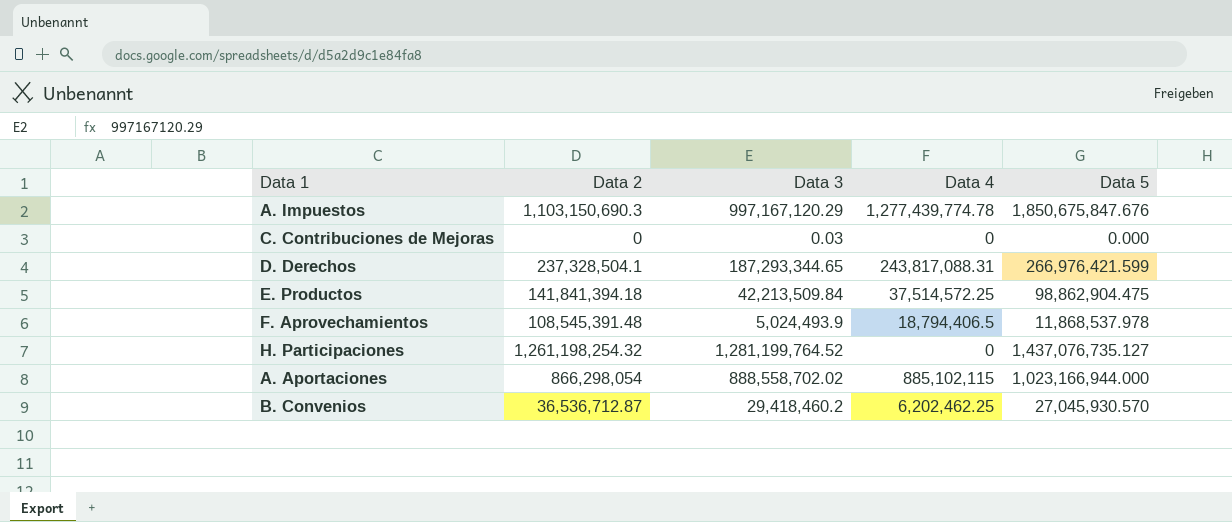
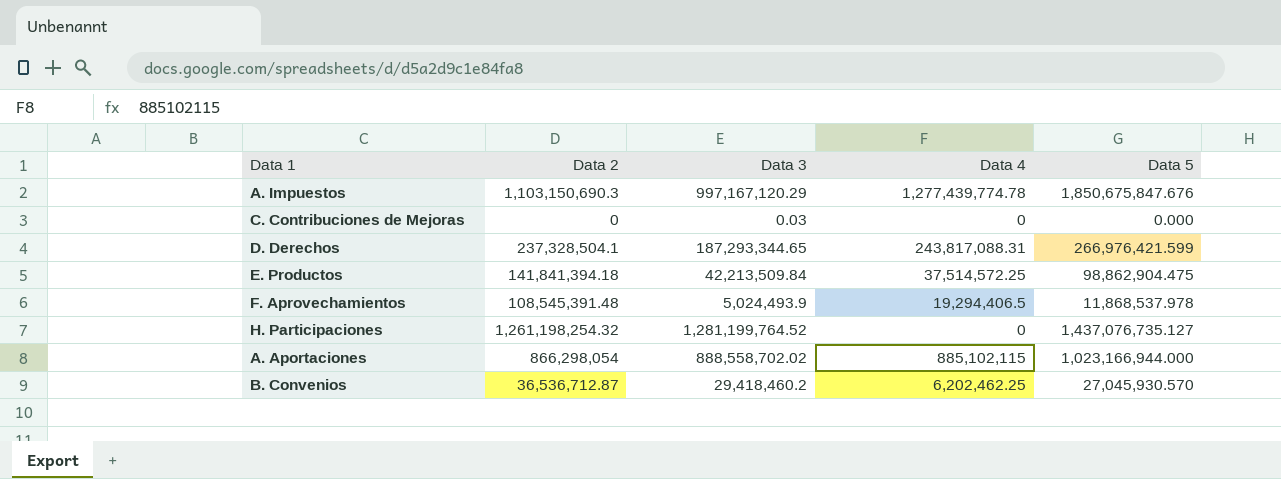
F. Aprovechamientos | Data 4: 18,794,406.5 -> 19,294,406.5

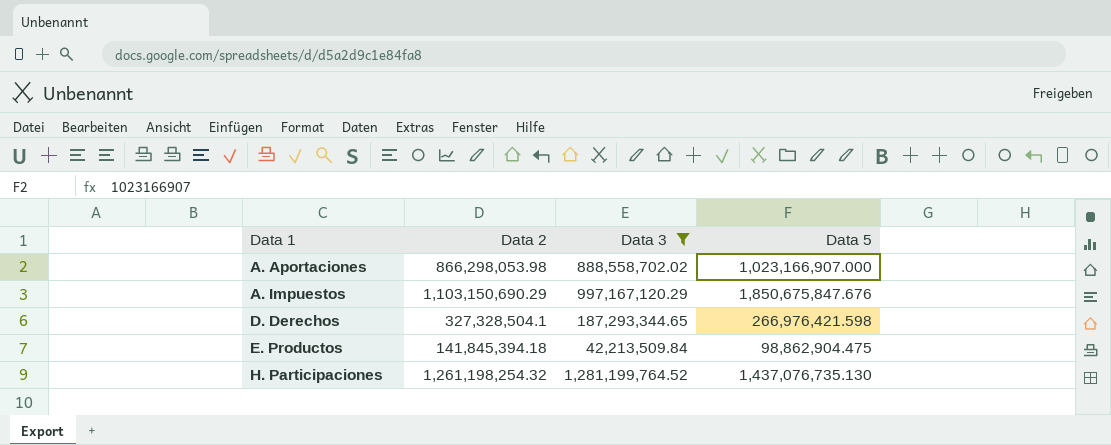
filter: none -> Data 3 >= 42,213,509.84
row order: none -> Data 1 ascending
column Data 4 | position: 4 -> none
A. Aportaciones | Data 2: 866,298,054 -> 866,298,053.98
A. Aportaciones | Data 5: 1,023,166,944.000 -> 1,023,166,907.000
A. Impuestos | Data 2: 1,103,150,690.3 -> 1,103,150,690.29
D. Derechos | Data 2: 237,328,504.1 -> 327,328,504.1
D. Derechos | Data 5: 266,976,421.599 -> 266,976,421.598
E. Productos | Data 2: 141,841,394.18 -> 141,845,394.18
H. Participaciones | Data 5: 1,437,076,735.127 -> 1,437,076,735.130

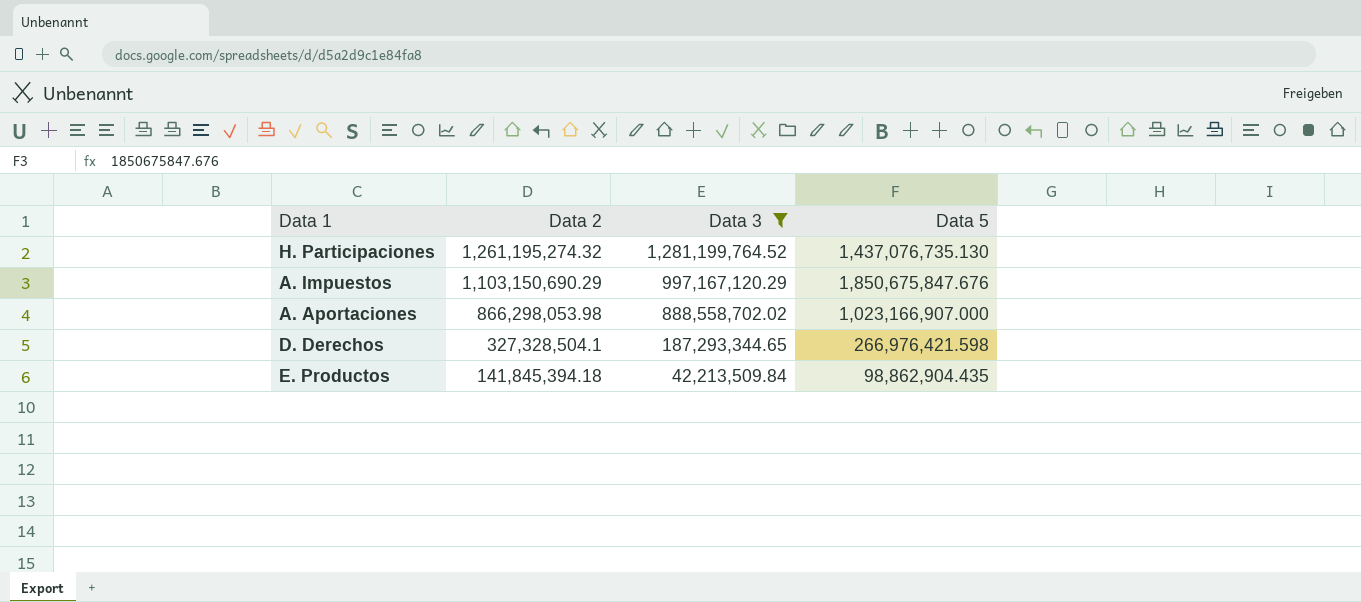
row order: Data 1 ascending -> Data 2 descending
H. Participaciones | Data 2: 1,261,198,254.32 -> 1,261,195,274.32
E. Productos | Data 5: 98,862,904.475 -> 98,862,904.435

